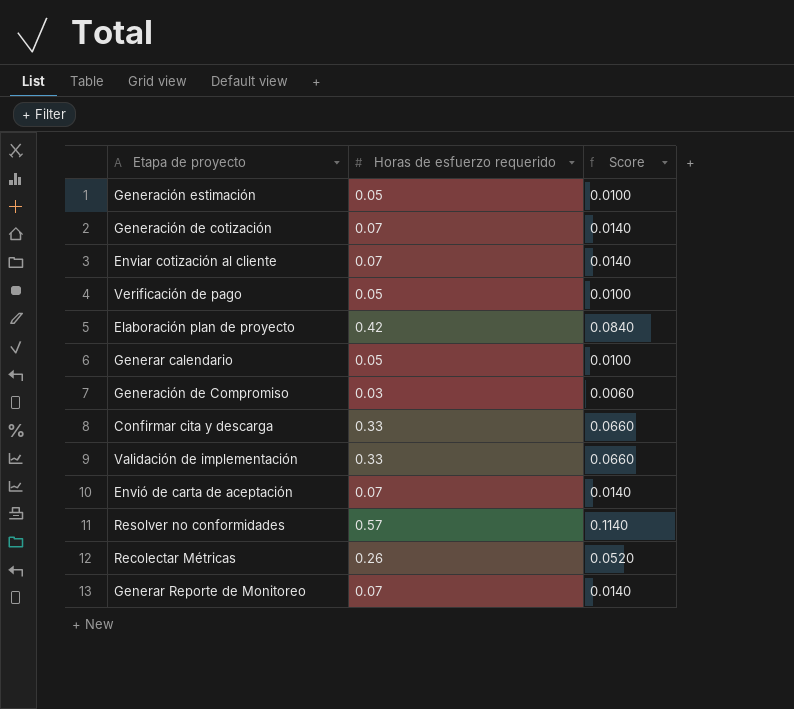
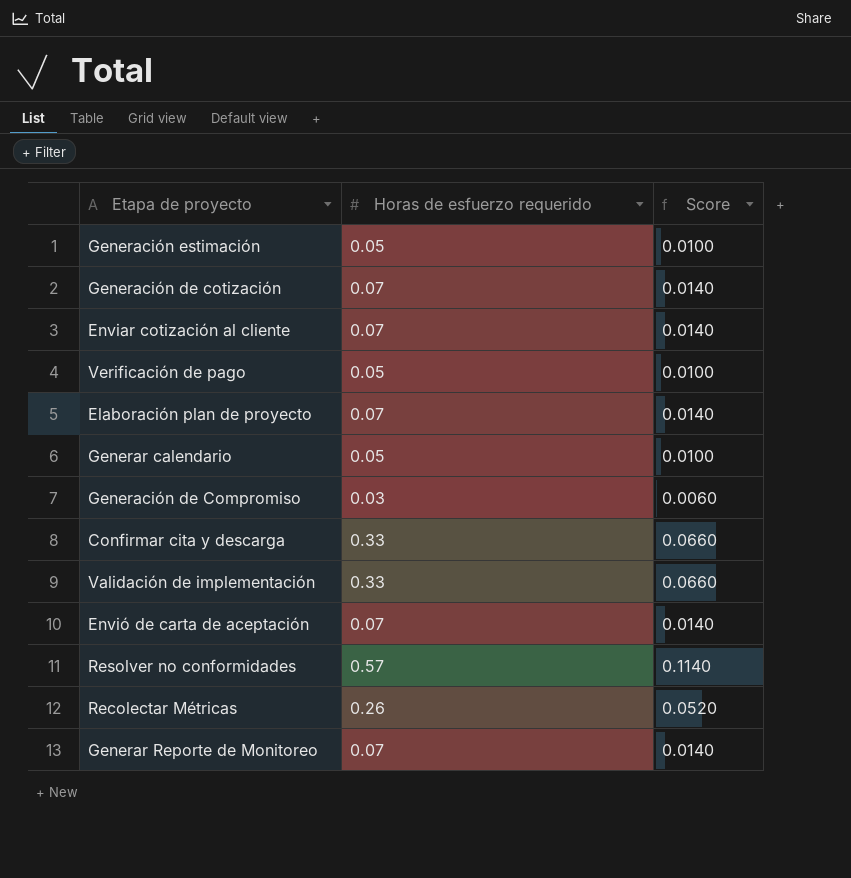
Elaboración plan de proyecto | Horas de esfuerzo requerido: 0.42 -> 0.07
Elaboración plan de proyecto | Score: 0.0840 -> 0.0140

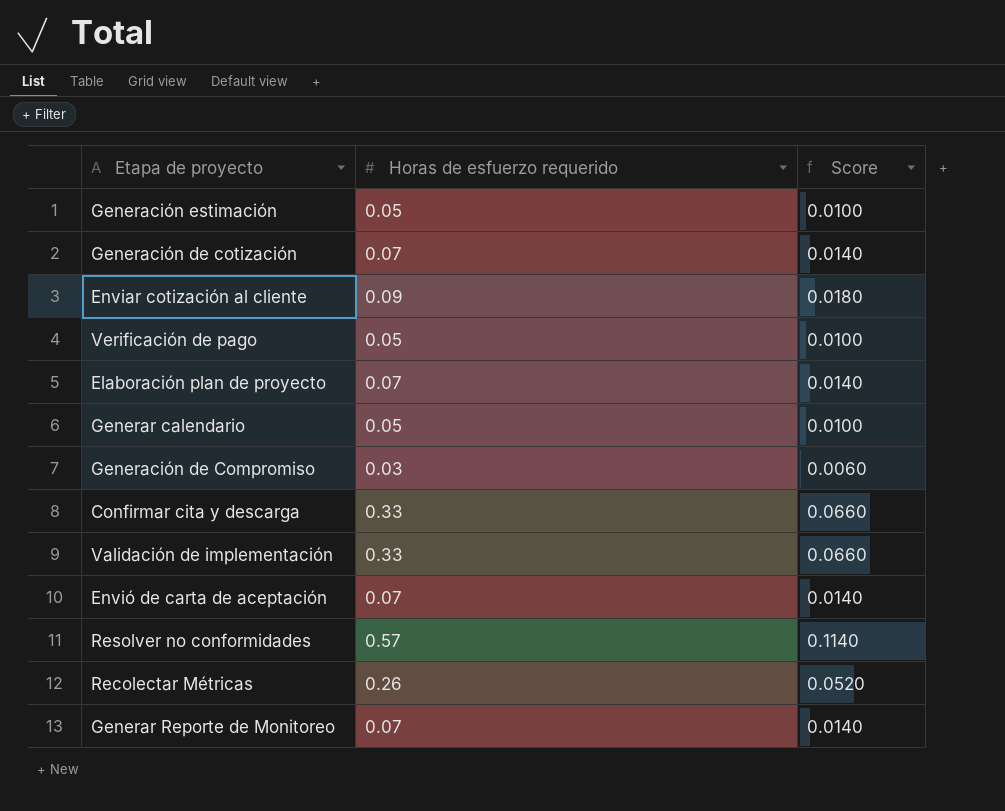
Enviar cotización al cliente | Horas de esfuerzo requerido: 0.07 -> 0.09
Enviar cotización al cliente | Score: 0.0140 -> 0.0180

